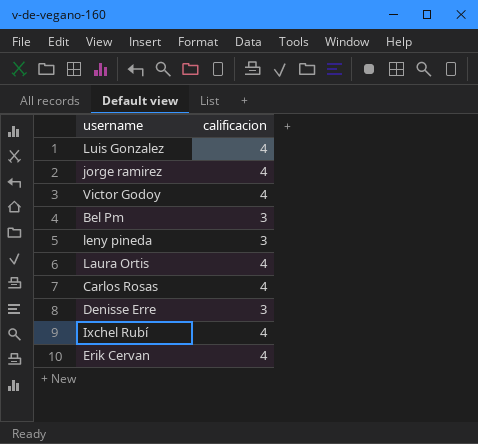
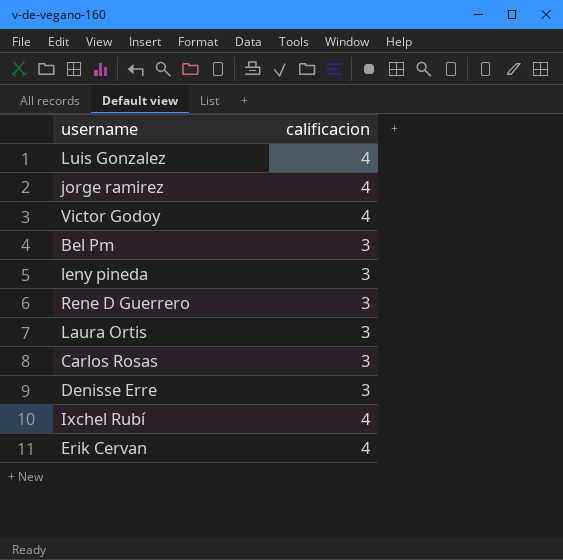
row Rene D Guerrero: none -> 3
Laura Ortis | calificacion: 4 -> 3
Carlos Rosas | calificacion: 4 -> 3

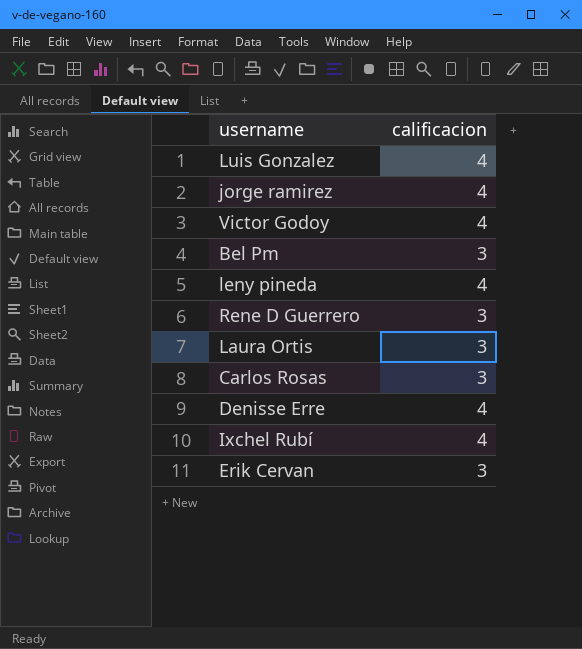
leny pineda | calificacion: 3 -> 4
Denisse Erre | calificacion: 3 -> 4
Erik Cervan | calificacion: 4 -> 3

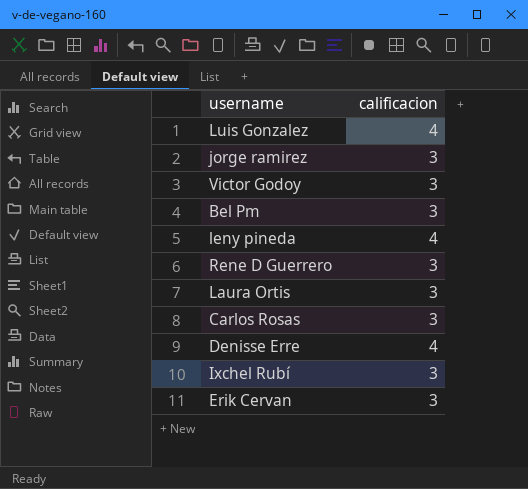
jorge ramirez | calificacion: 4 -> 3
Victor Godoy | calificacion: 4 -> 3
Ixchel Rubí | calificacion: 4 -> 3

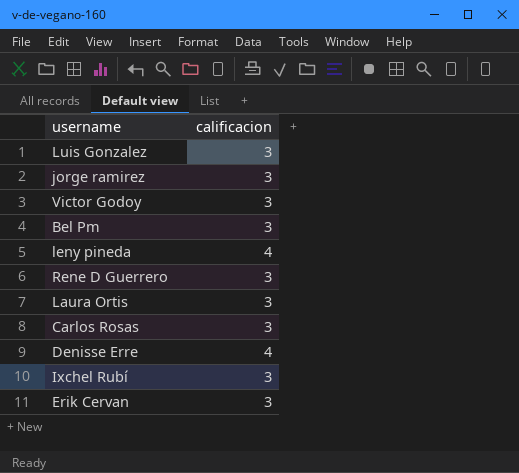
Luis Gonzalez | calificacion: 4 -> 3

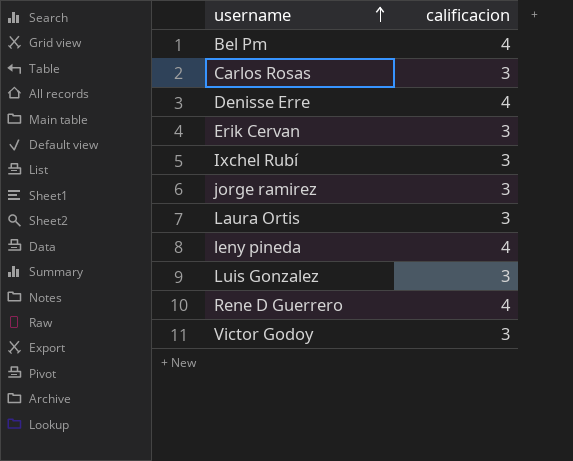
row order: none -> username ascending
Bel Pm | calificacion: 3 -> 4
Rene D Guerrero | calificacion: 3 -> 4

